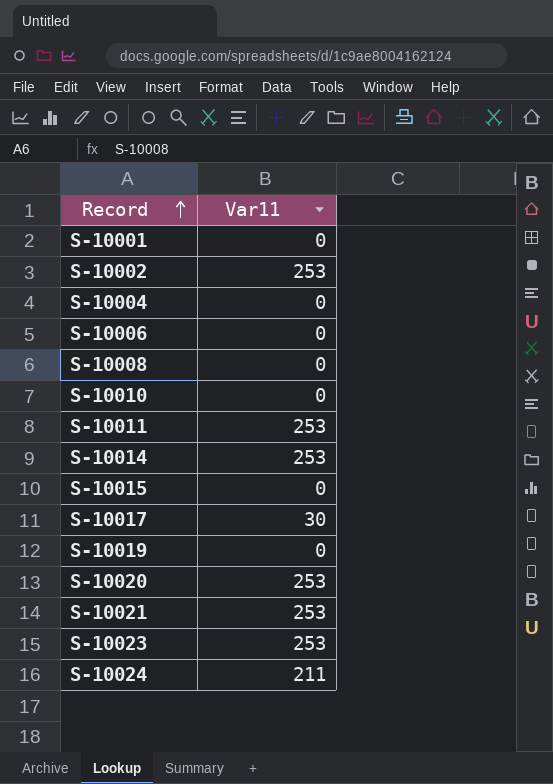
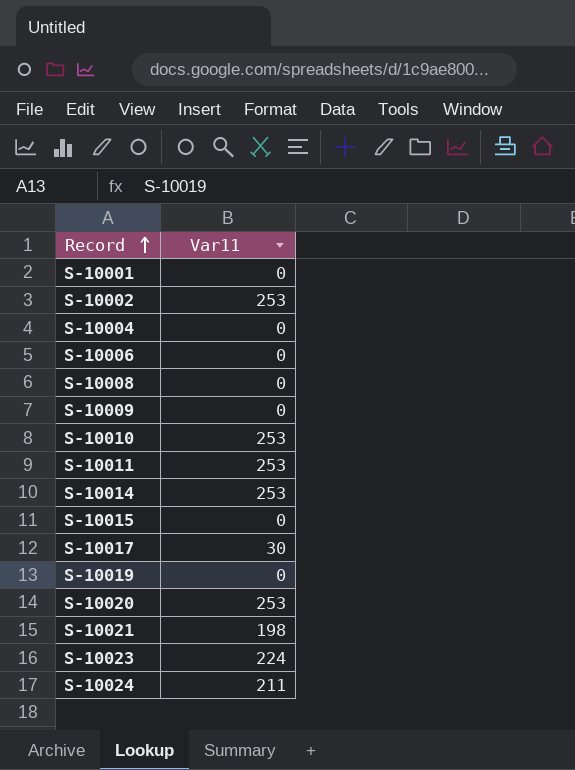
row S-10009: none -> 0
S-10010 | Var11: 0 -> 253
S-10021 | Var11: 253 -> 198
S-10023 | Var11: 253 -> 224

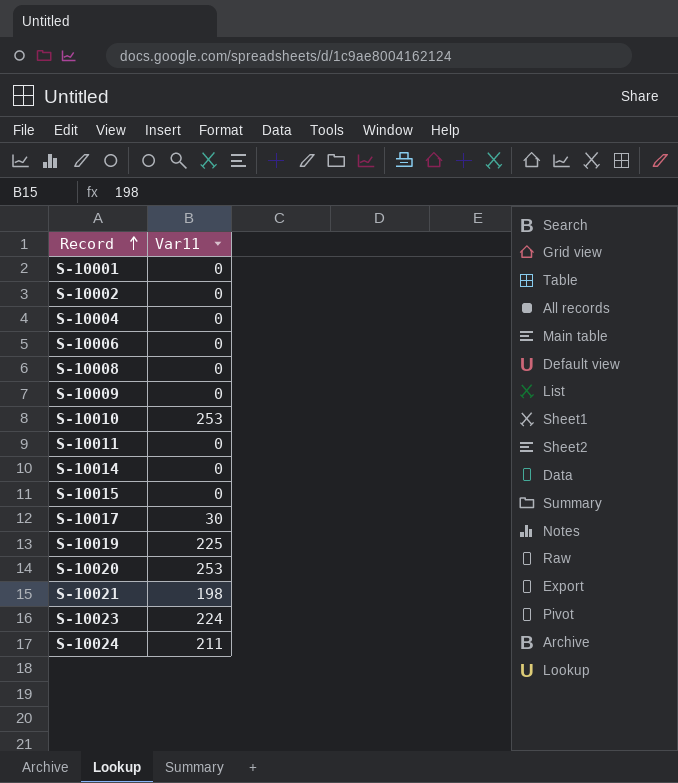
S-10002 | Var11: 253 -> 0
S-10011 | Var11: 253 -> 0
S-10014 | Var11: 253 -> 0
S-10019 | Var11: 0 -> 225

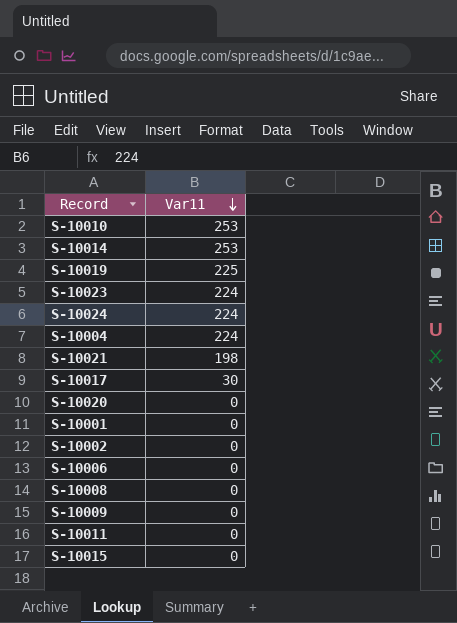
row order: Record ascending -> Var11 descending
S-10014 | Var11: 0 -> 253
S-10024 | Var11: 211 -> 224
S-10004 | Var11: 0 -> 224
S-10020 | Var11: 253 -> 0

